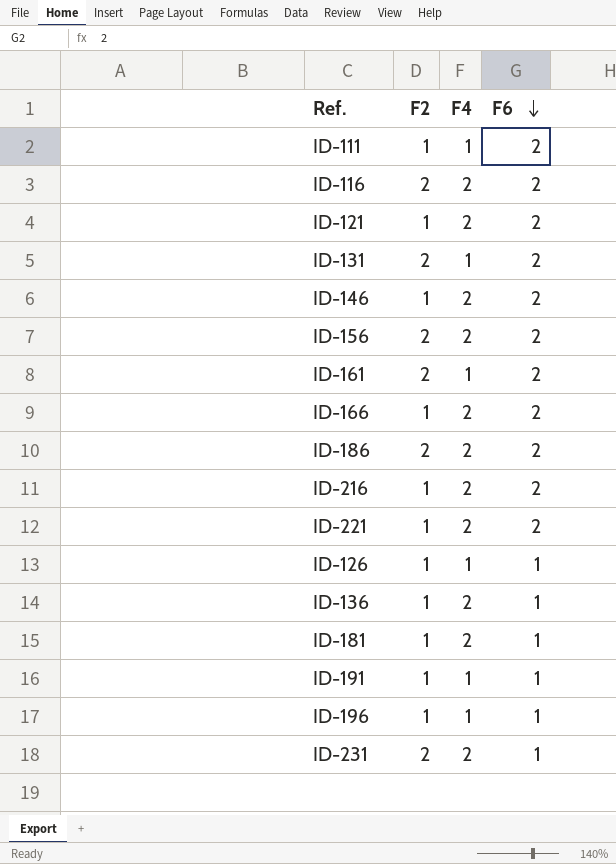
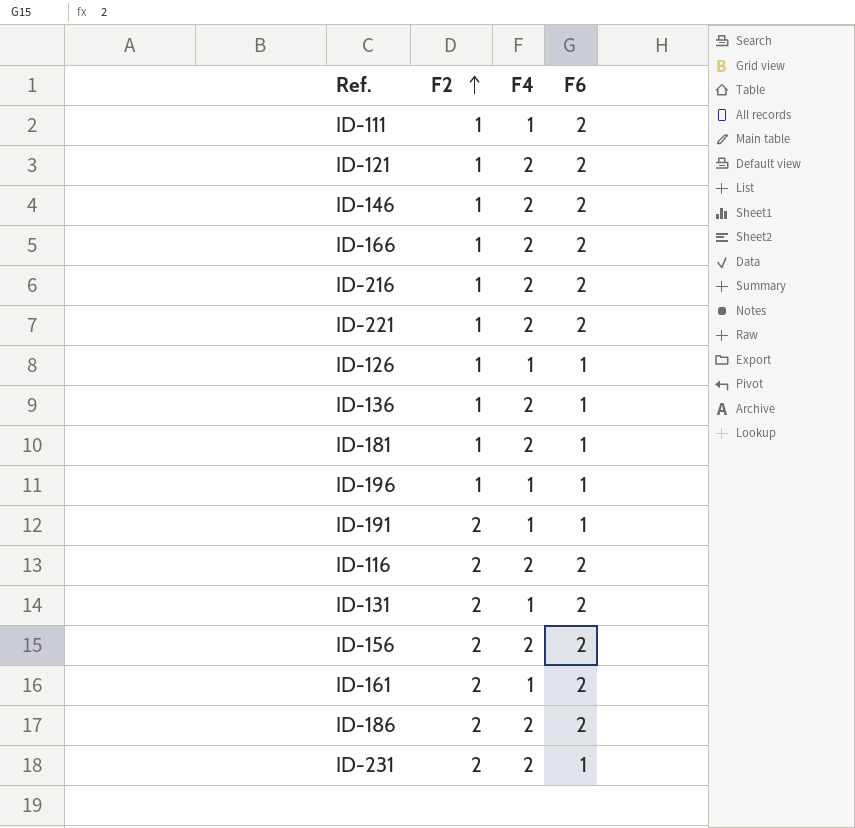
row order: F6 descending -> F2 ascending
ID-191 | F2: 1 -> 2

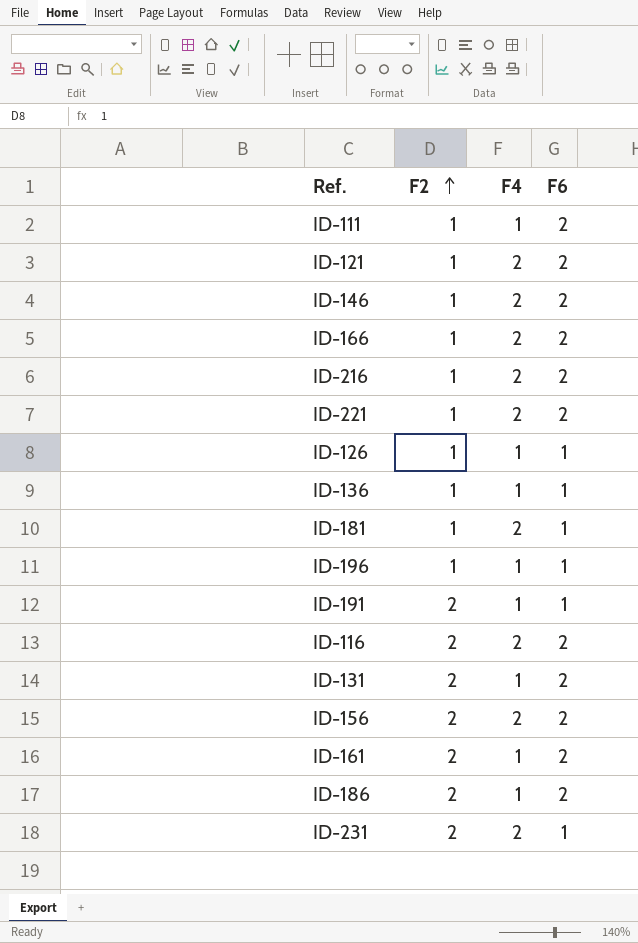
ID-136 | F4: 2 -> 1
ID-186 | F4: 2 -> 1

